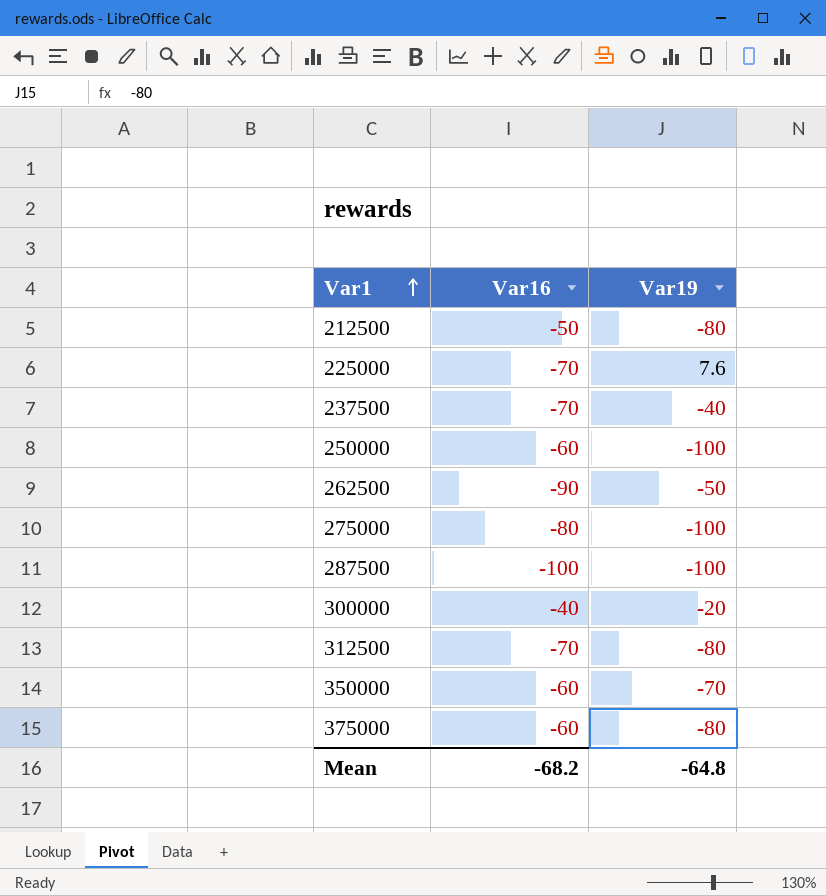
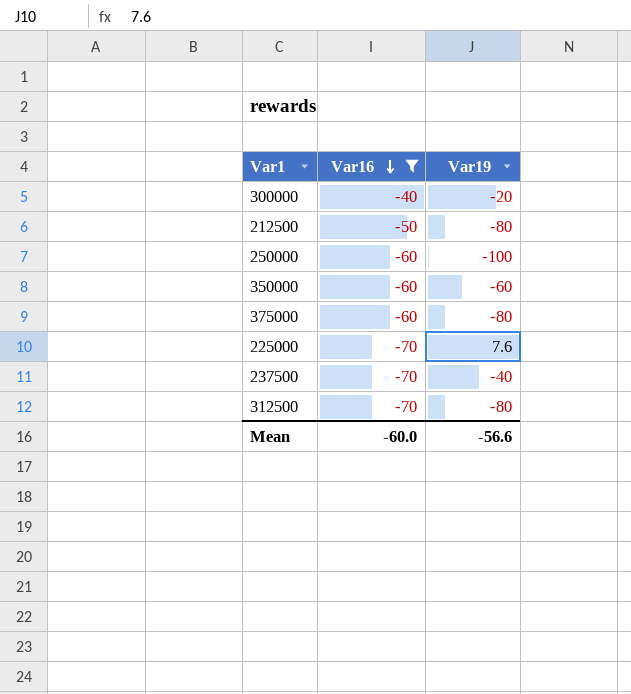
filter: none -> Var16 >= -70
row order: Var1 ascending -> Var16 descending
350000 | Var19: -70 -> -60
Mean | Var16: -68.2 -> -60.0
Mean | Var19: -64.8 -> -56.6

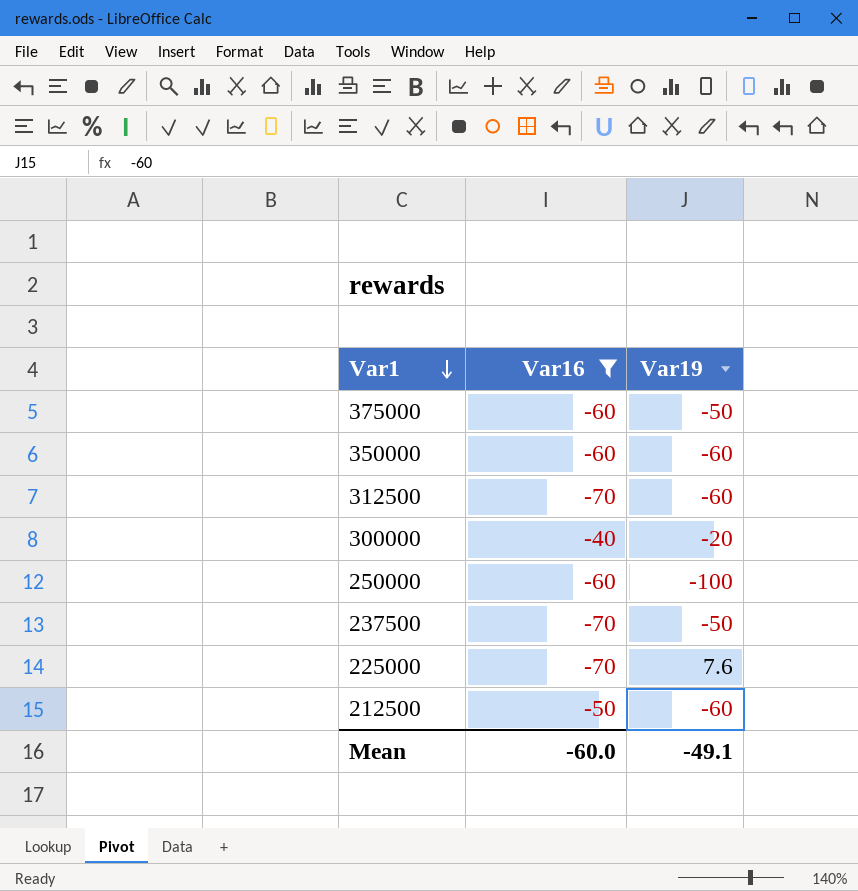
row order: Var16 descending -> Var1 descending
375000 | Var19: -80 -> -50
312500 | Var19: -80 -> -60
237500 | Var19: -40 -> -50
212500 | Var19: -80 -> -60
Mean | Var19: -56.6 -> -49.1

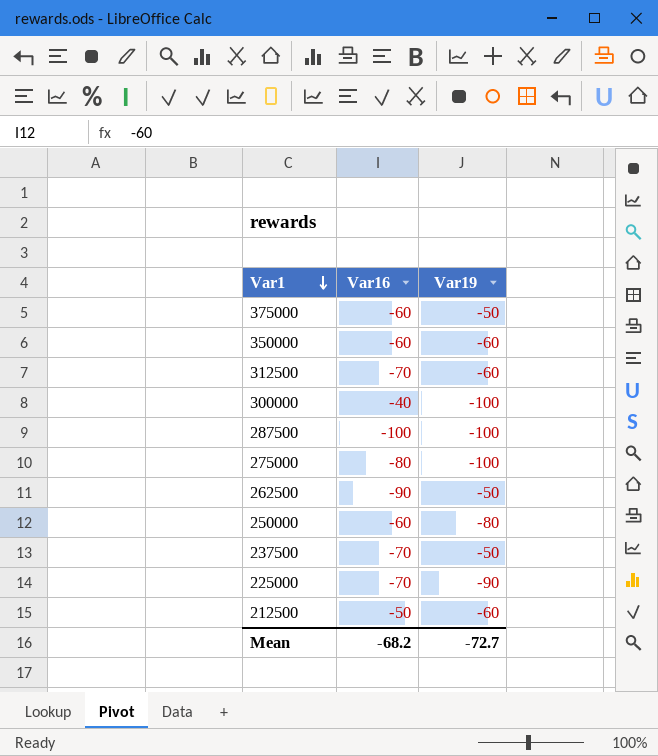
filter: Var16 >= -70 -> none
300000 | Var19: -20 -> -100
250000 | Var19: -100 -> -80
225000 | Var19: 7.6 -> -90
Mean | Var16: -60.0 -> -68.2
Mean | Var19: -49.1 -> -72.7

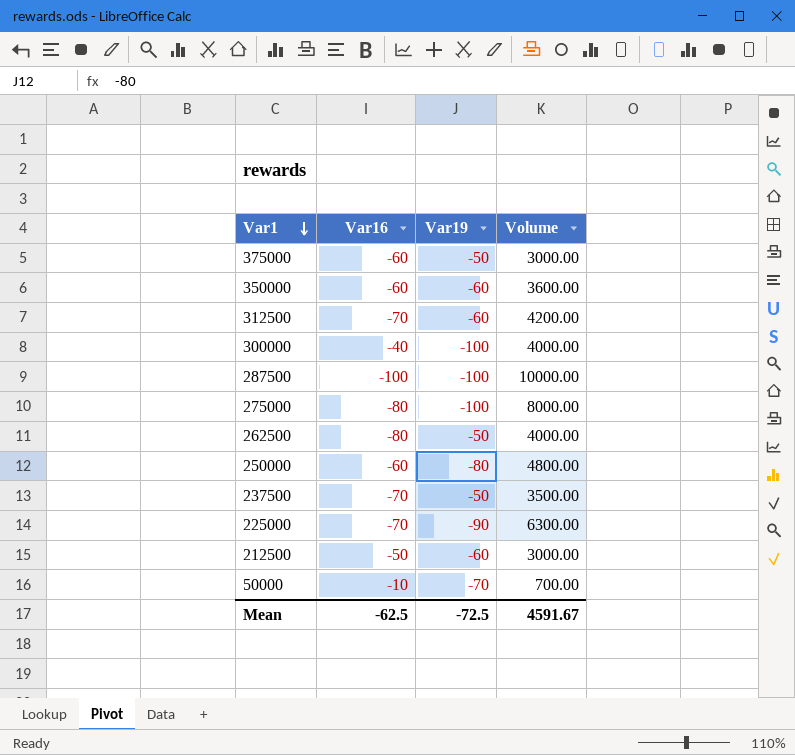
column Volume | formula: none -> [Var16] * [Var19]
262500 | Var16: -90 -> -80
row 50000: none -> -10 | -70 | 700.00
Mean | Var16: -68.2 -> -62.5
Mean | Var19: -72.7 -> -72.5

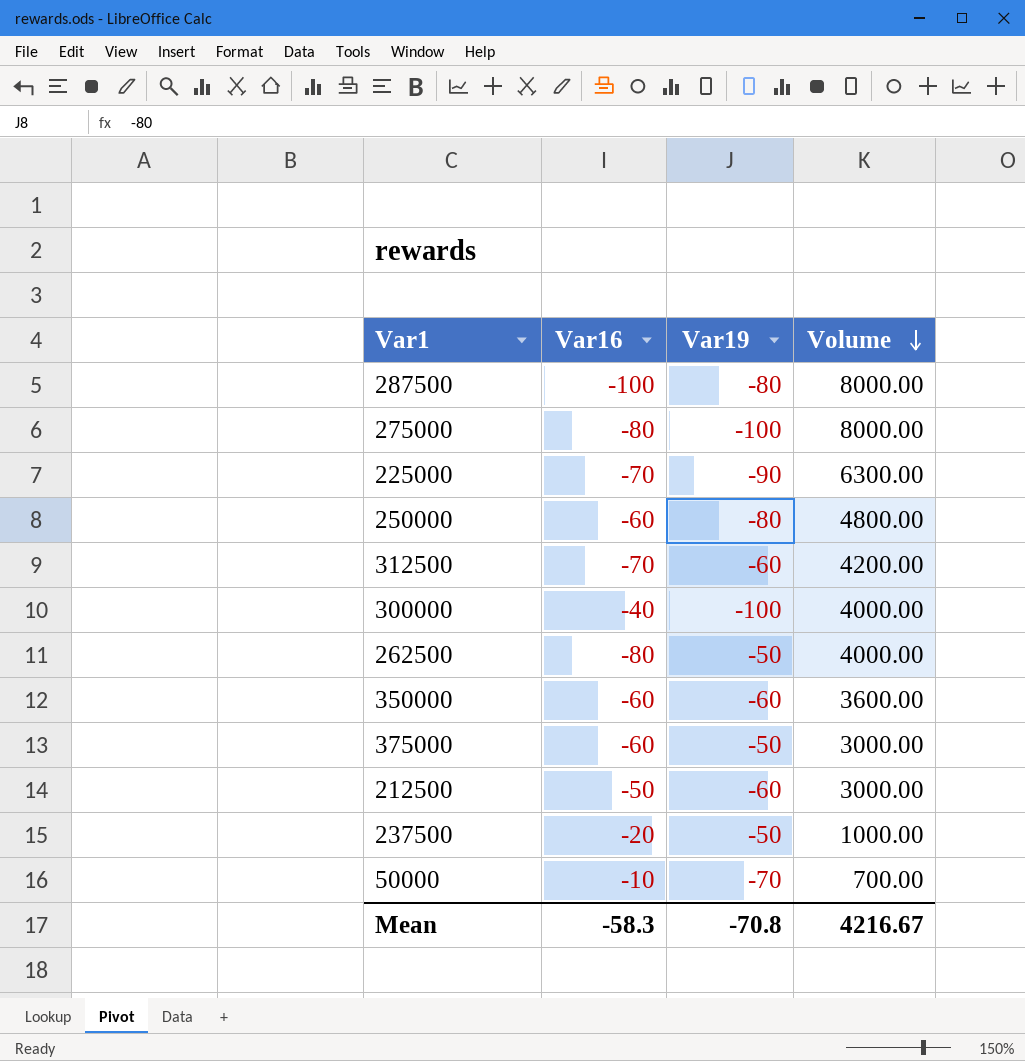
row order: Var1 descending -> Volume descending
287500 | Var19: -100 -> -80
287500 | Volume: 10000.00 -> 8000.00
237500 | Var16: -70 -> -20
237500 | Volume: 3500.00 -> 1000.00
Mean | Var16: -62.5 -> -58.3
Mean | Var19: -72.5 -> -70.8
Mean | Volume: 4591.67 -> 4216.67

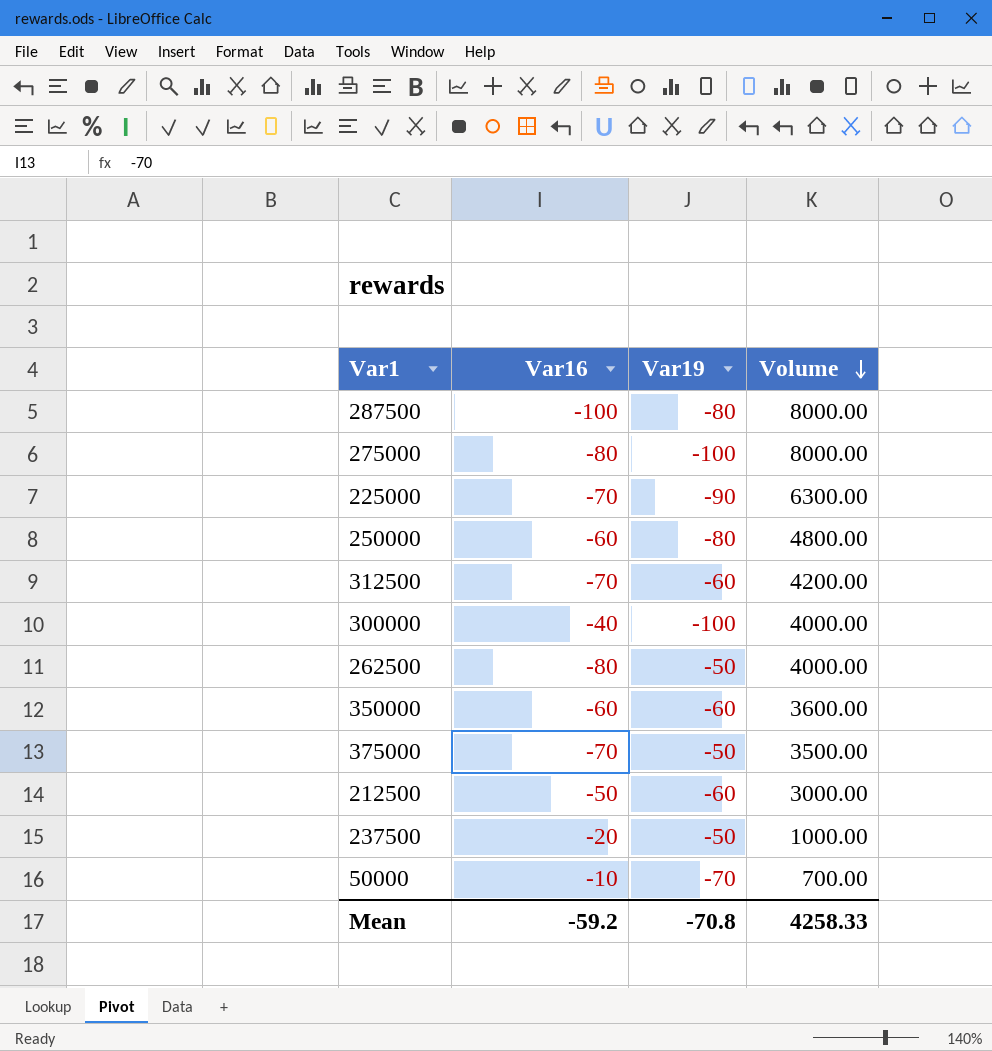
375000 | Var16: -60 -> -70
375000 | Volume: 3000.00 -> 3500.00
Mean | Var16: -58.3 -> -59.2
Mean | Volume: 4216.67 -> 4258.33

